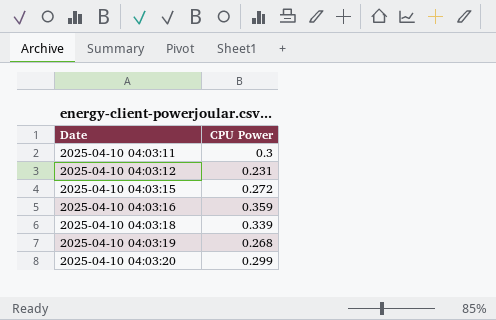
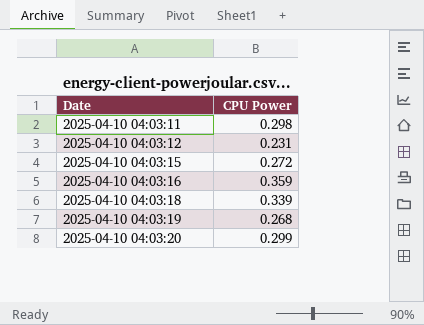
2025-04-10 04:03:11 | CPU Power: 0.3 -> 0.298

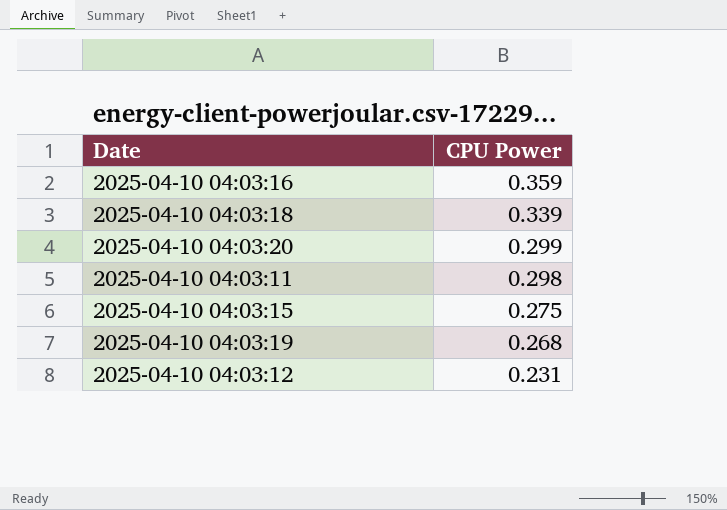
row order: Date ascending -> CPU Power descending
2025-04-10 04:03:15 | CPU Power: 0.272 -> 0.275

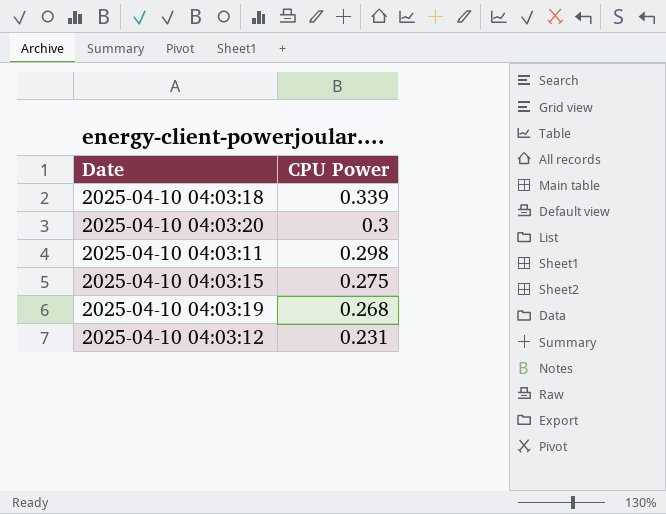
row 2025-04-10 04:03:16: 0.359 -> none
2025-04-10 04:03:20 | CPU Power: 0.299 -> 0.3

